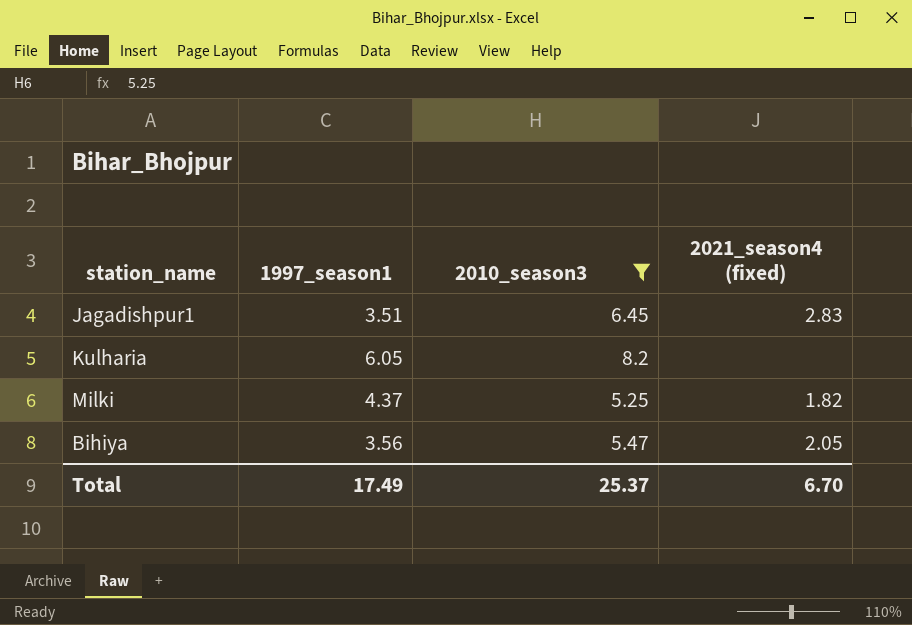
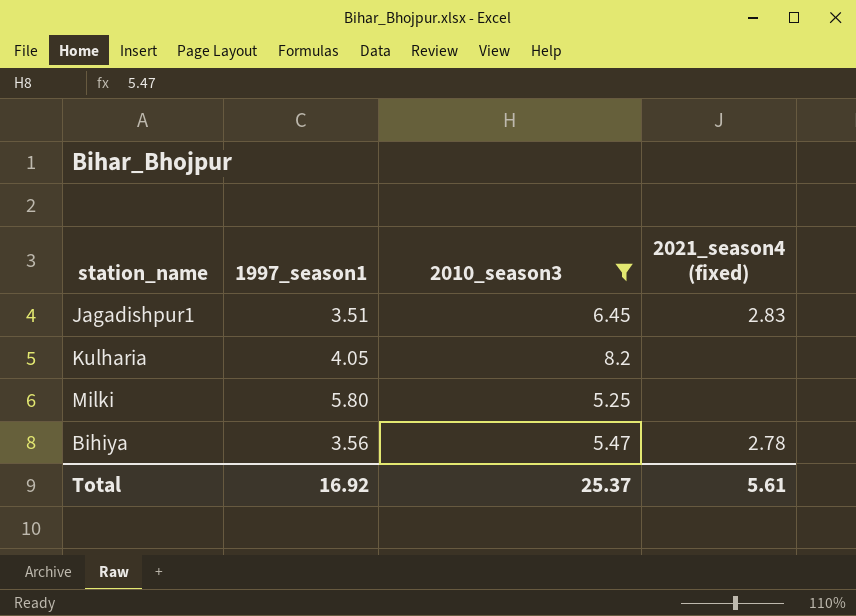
Kulharia | 1997_season1: 6.05 -> 4.05
Milki | 1997_season1: 4.37 -> 5.80
Milki | 2021_season4 (fixed): 1.82 -> none
Bihiya | 2021_season4 (fixed): 2.05 -> 2.78
Total | 1997_season1: 17.49 -> 16.92
Total | 2021_season4 (fixed): 6.70 -> 5.61

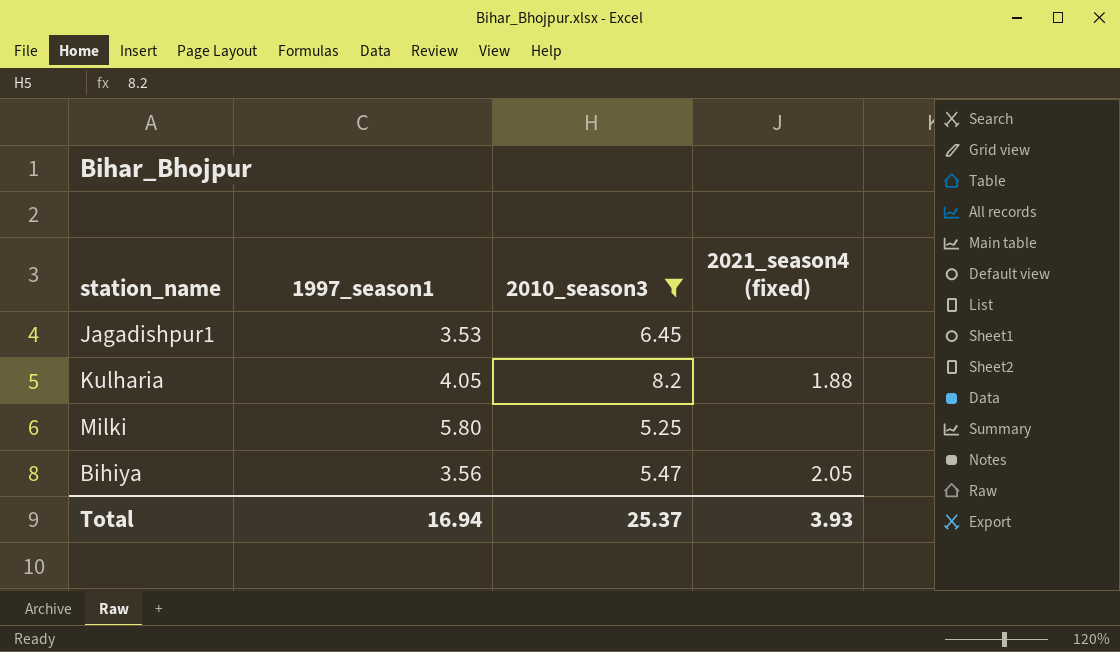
Jagadishpur1 | 1997_season1: 3.51 -> 3.53
Jagadishpur1 | 2021_season4 (fixed): 2.83 -> none
Kulharia | 2021_season4 (fixed): none -> 1.88
Bihiya | 2021_season4 (fixed): 2.78 -> 2.05
Total | 1997_season1: 16.92 -> 16.94
Total | 2021_season4 (fixed): 5.61 -> 3.93

